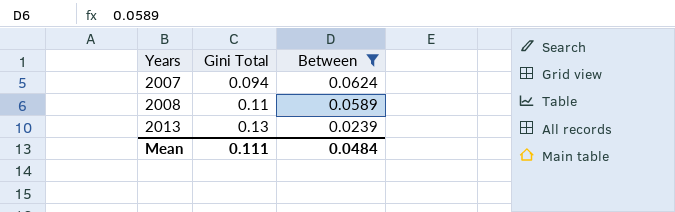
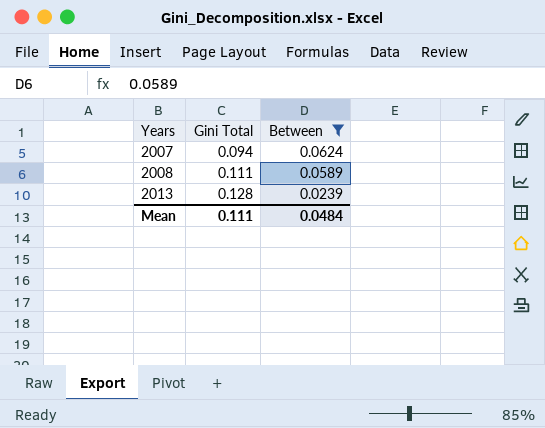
2008 | Gini Total: 0.11 -> 0.111
2013 | Gini Total: 0.13 -> 0.128

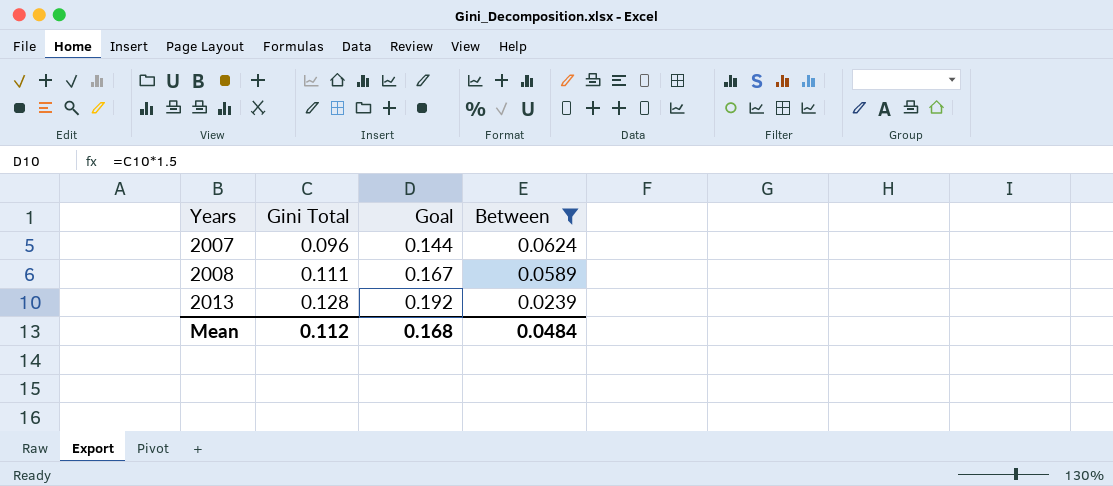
column Goal | formula: none -> [Gini Total] * 1.5
2007 | Gini Total: 0.094 -> 0.096
Mean | Gini Total: 0.111 -> 0.112

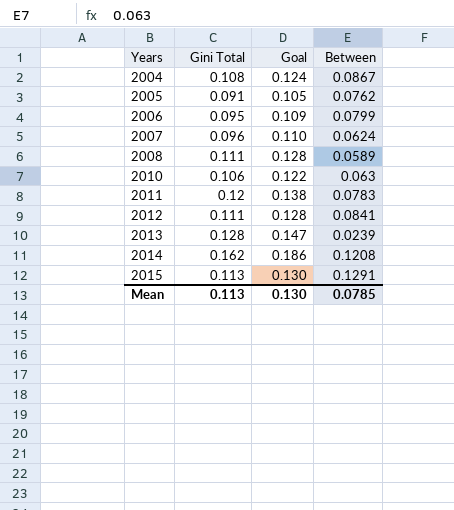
filter: Between <= 0.0624 -> none
column Goal | formula: [Gini Total] * 1.5 -> [Gini Total] * 1.15
Mean | Gini Total: 0.112 -> 0.113
Mean | Goal: 0.168 -> 0.130
Mean | Between: 0.0484 -> 0.0785

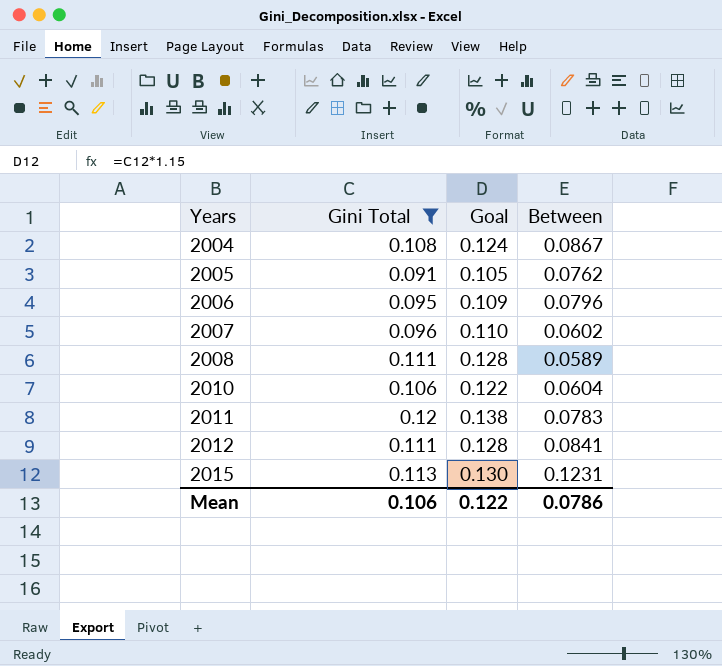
filter: none -> Gini Total <= 0.12
2006 | Between: 0.0799 -> 0.0796
2007 | Between: 0.0624 -> 0.0602
2010 | Between: 0.063 -> 0.0604
2015 | Between: 0.1291 -> 0.1231
Mean | Gini Total: 0.113 -> 0.106
Mean | Goal: 0.130 -> 0.122
Mean | Between: 0.0785 -> 0.0786

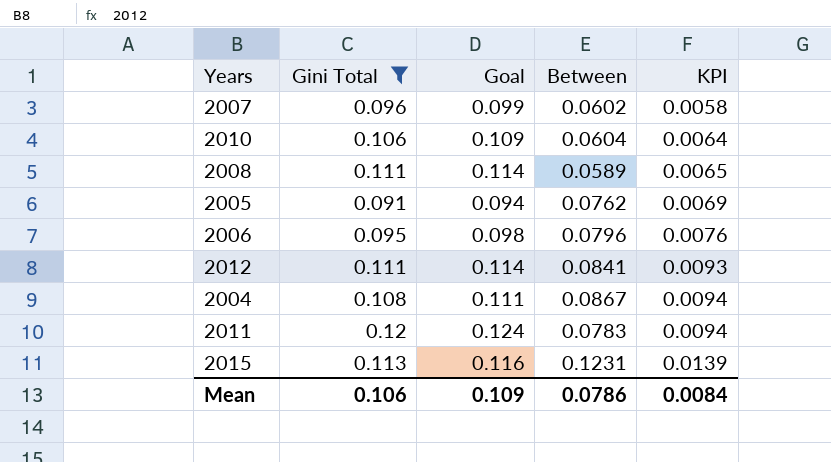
row order: Years ascending -> KPI ascending
column Goal | formula: [Gini Total] * 1.15 -> [Gini Total] * 1.03
column KPI | formula: none -> [Gini Total] * [Between]
Mean | Goal: 0.122 -> 0.109

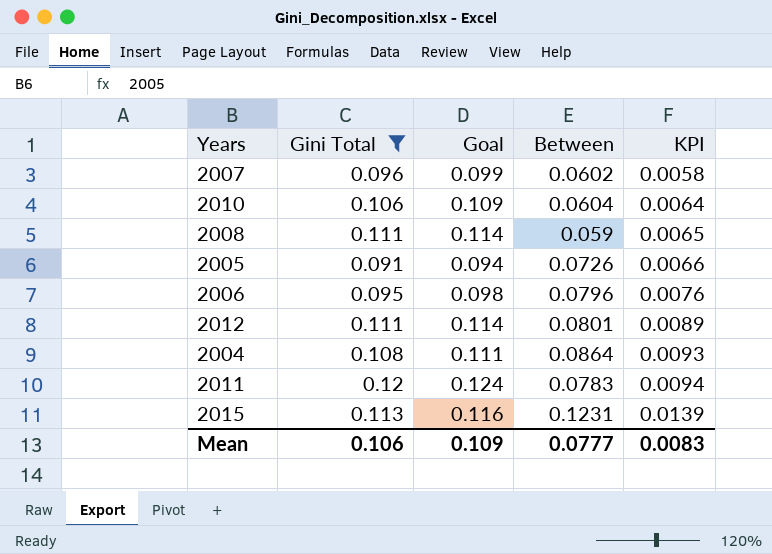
2008 | Between: 0.0589 -> 0.059
2005 | Between: 0.0762 -> 0.0726
2005 | KPI: 0.0069 -> 0.0066
2012 | Between: 0.0841 -> 0.0801
2012 | KPI: 0.0093 -> 0.0089
2004 | Between: 0.0867 -> 0.0864
2004 | KPI: 0.0094 -> 0.0093
Mean | Between: 0.0786 -> 0.0777
Mean | KPI: 0.0084 -> 0.0083

